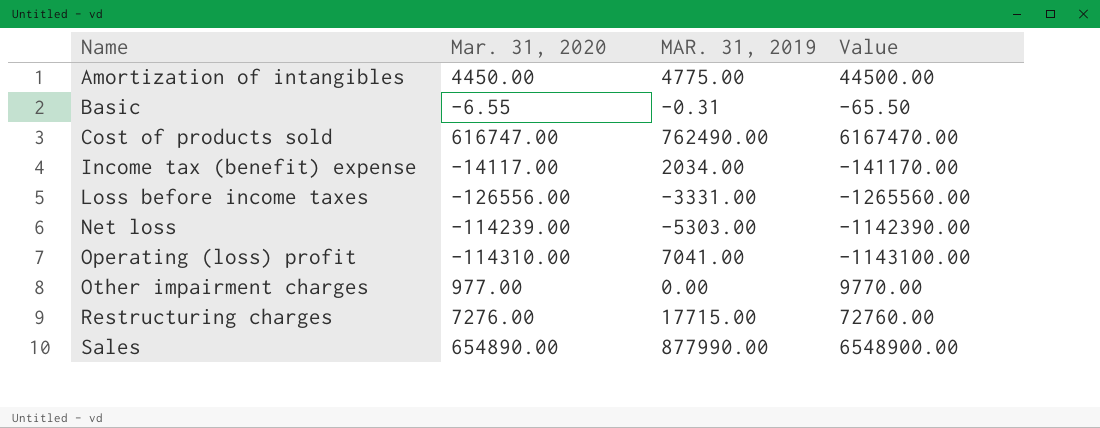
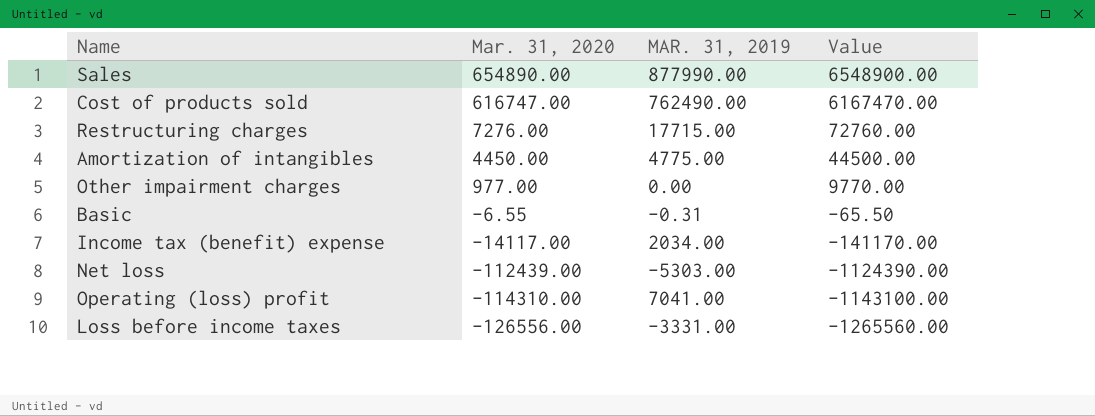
row order: Name ascending -> Mar. 31, 2020 descending
Net loss | Mar. 31, 2020: -114239.00 -> -112439.00
Net loss | Value: -1142390.00 -> -1124390.00

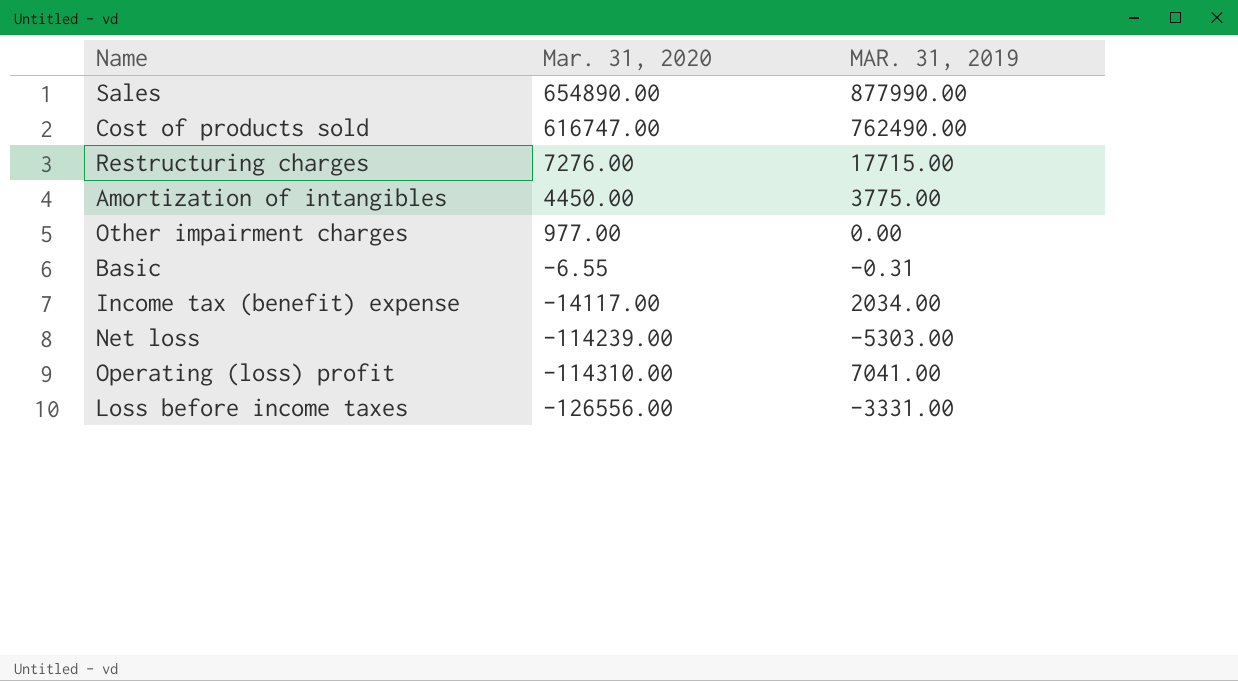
column Value | formula: [Mar. 31, 2020] * 10 -> none
Amortization of intangibles | MAR. 31, 2019: 4775.00 -> 3775.00
Net loss | Mar. 31, 2020: -112439.00 -> -114239.00

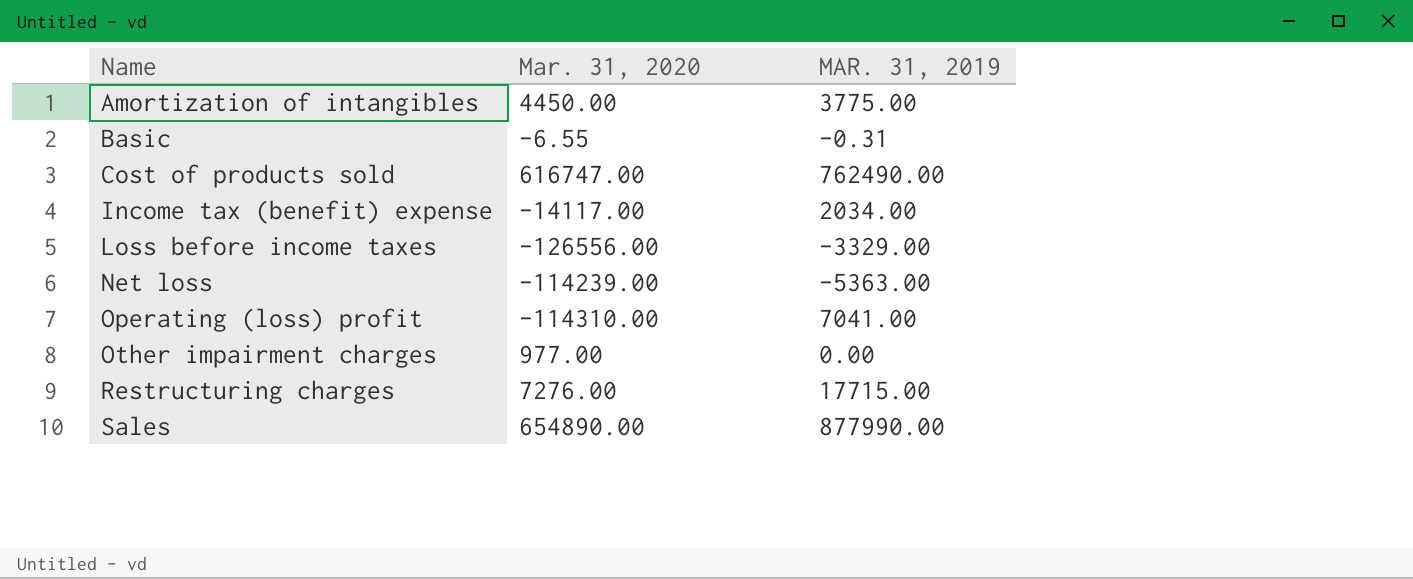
row order: Mar. 31, 2020 descending -> Name ascending
Loss before income taxes | MAR. 31, 2019: -3331.00 -> -3329.00
Net loss | MAR. 31, 2019: -5303.00 -> -5363.00

